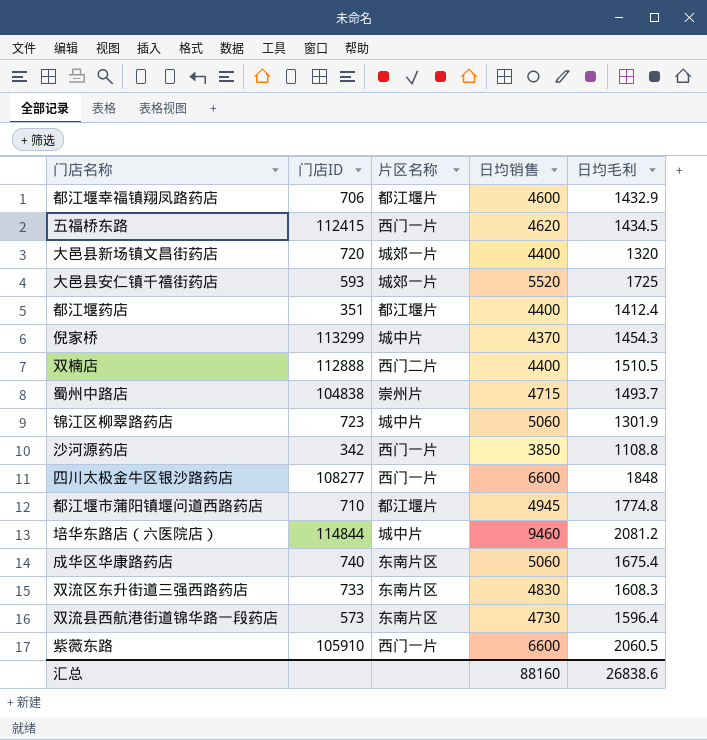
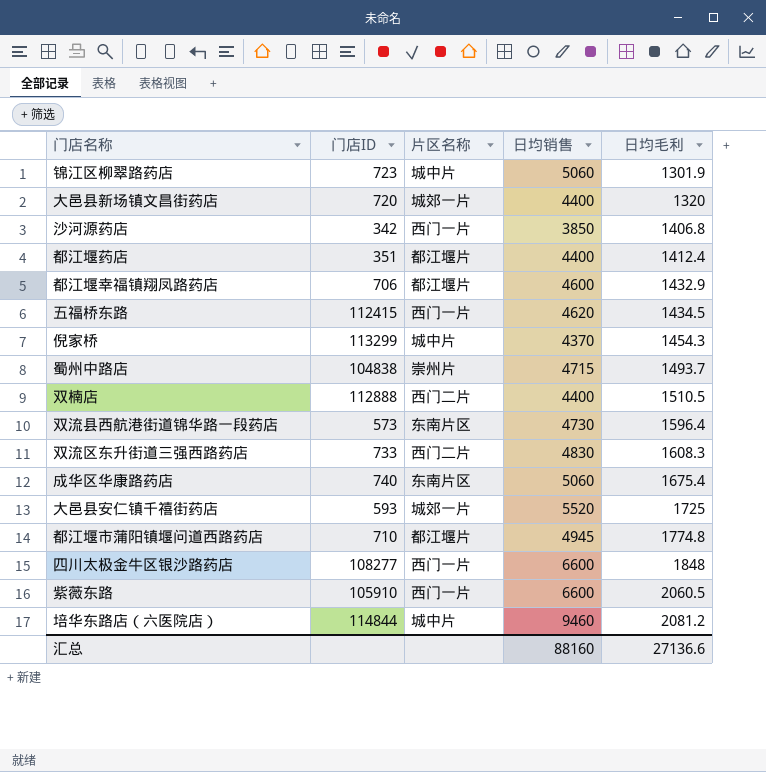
row order: none -> 日均毛利 ascending
沙河源药店 | 日均毛利: 1108.8 -> 1406.8
双流区东升街道三强西路药店 | 片区名称: 东南片区 -> 西门二片
汇总 | 日均毛利: 26838.6 -> 27136.6

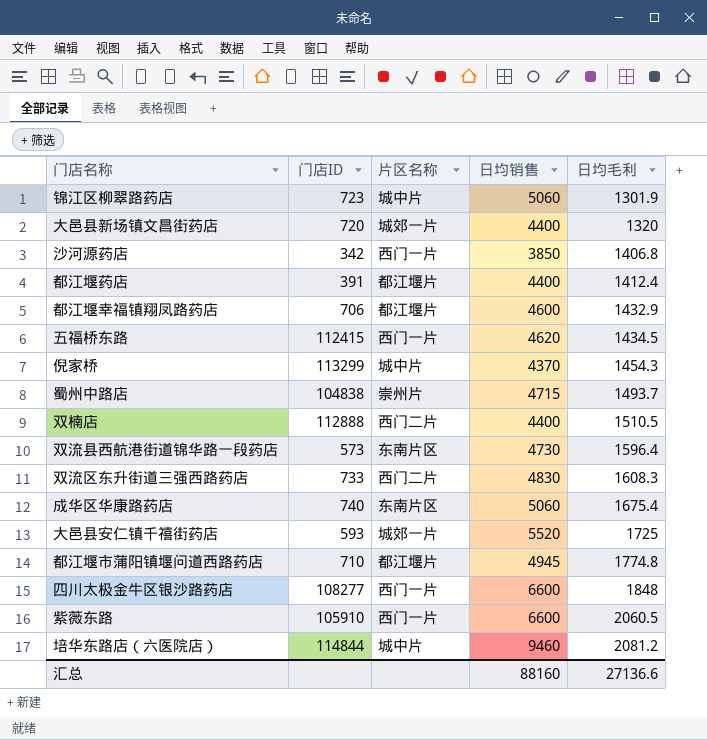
都江堰药店 | 门店ID: 351 -> 391

